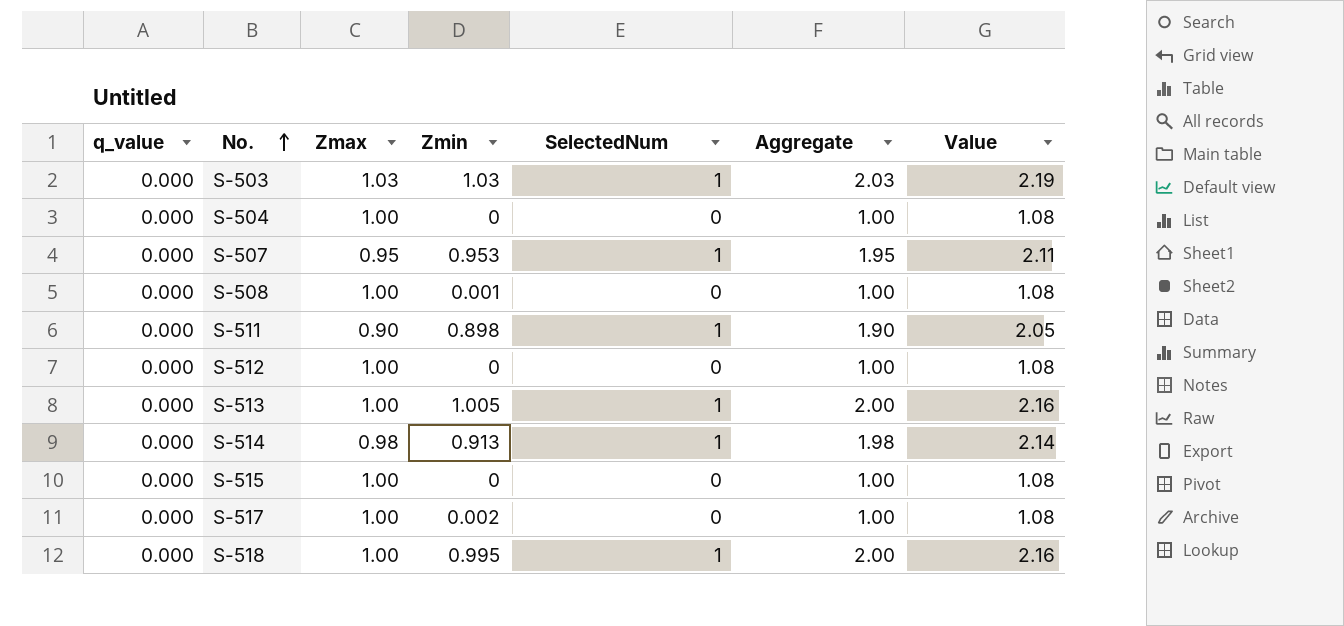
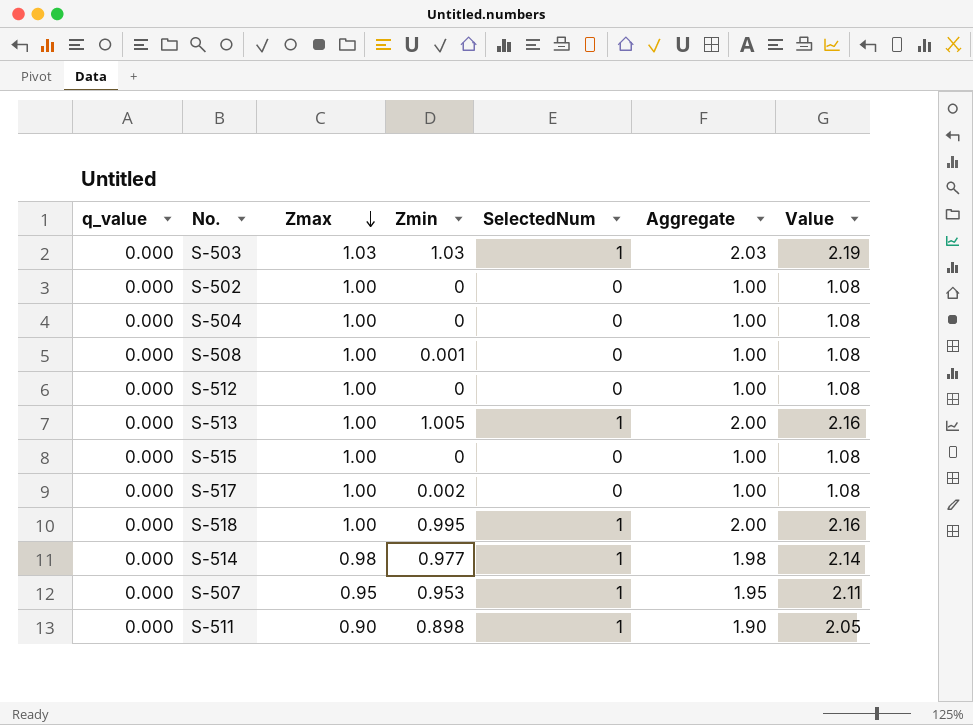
row order: No. ascending -> Zmax descending
row S-502: none -> 0.000 | 1.00 | 0 | 0 | 1.00 | 1.08
S-514 | Zmin: 0.913 -> 0.977

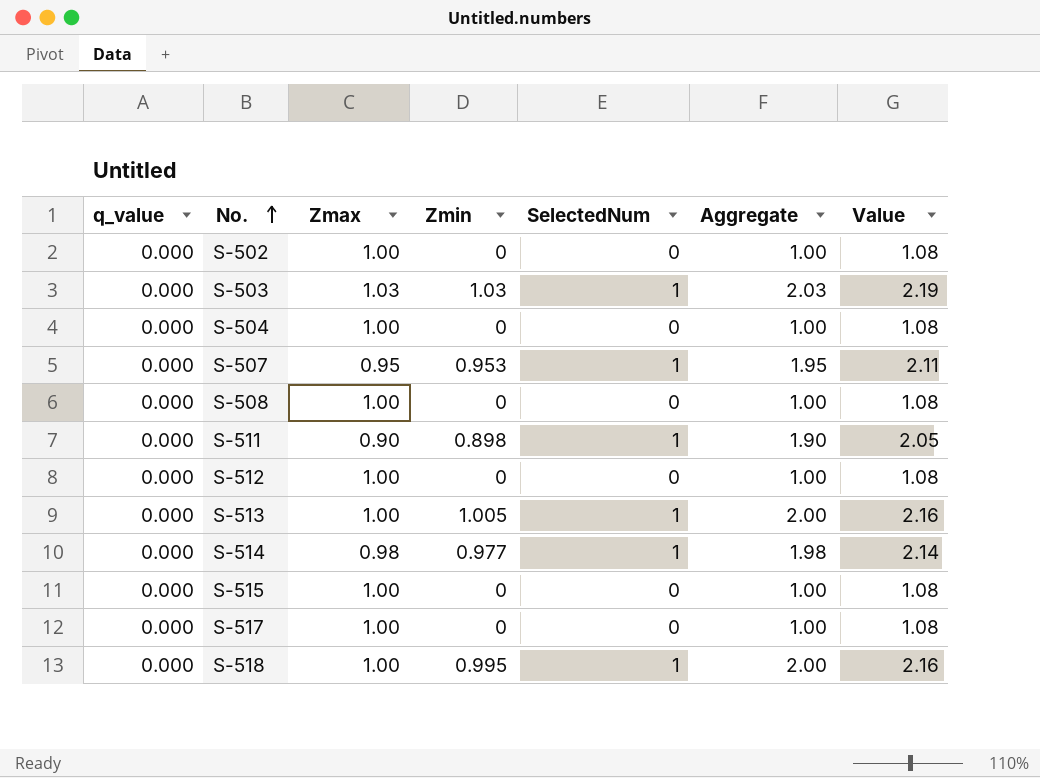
row order: Zmax descending -> No. ascending
S-508 | Zmin: 0.001 -> 0
S-517 | Zmin: 0.002 -> 0

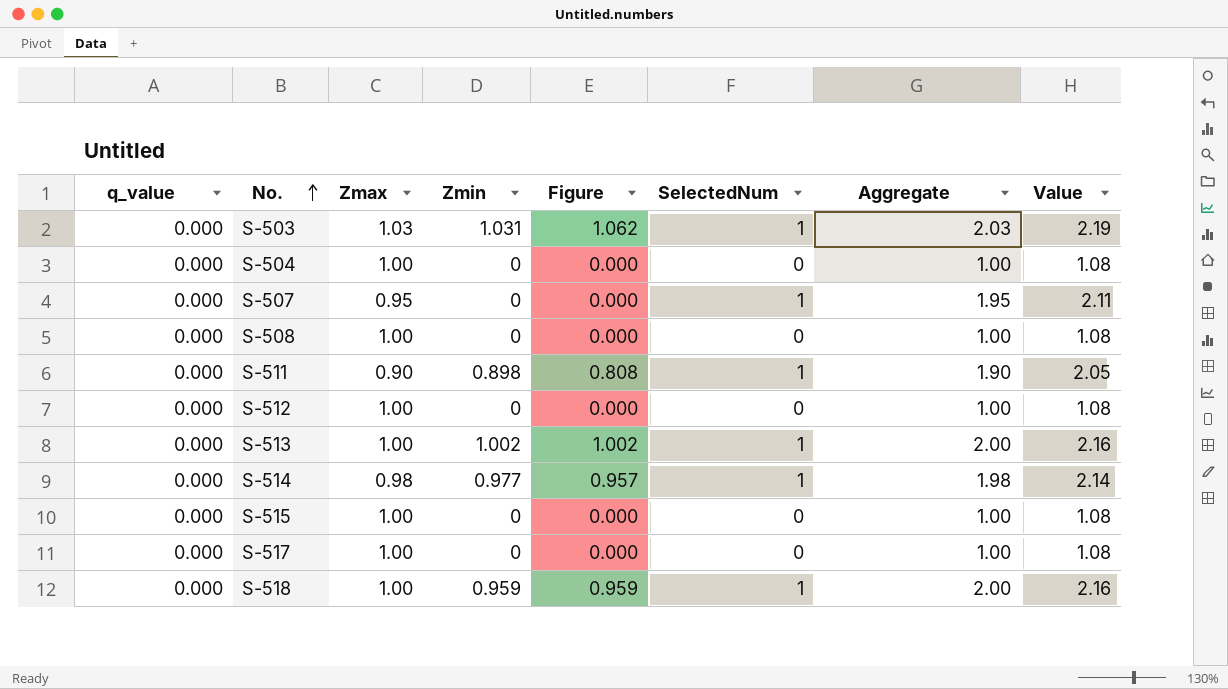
column Figure | formula: none -> [Zmax] * [Zmin]
row S-502: 0.000 | 1.00 | 0 | 0 | 1.00 | 1.08 -> none
S-503 | Zmin: 1.03 -> 1.031
S-507 | Zmin: 0.953 -> 0
S-513 | Zmin: 1.005 -> 1.002
S-518 | Zmin: 0.995 -> 0.959

